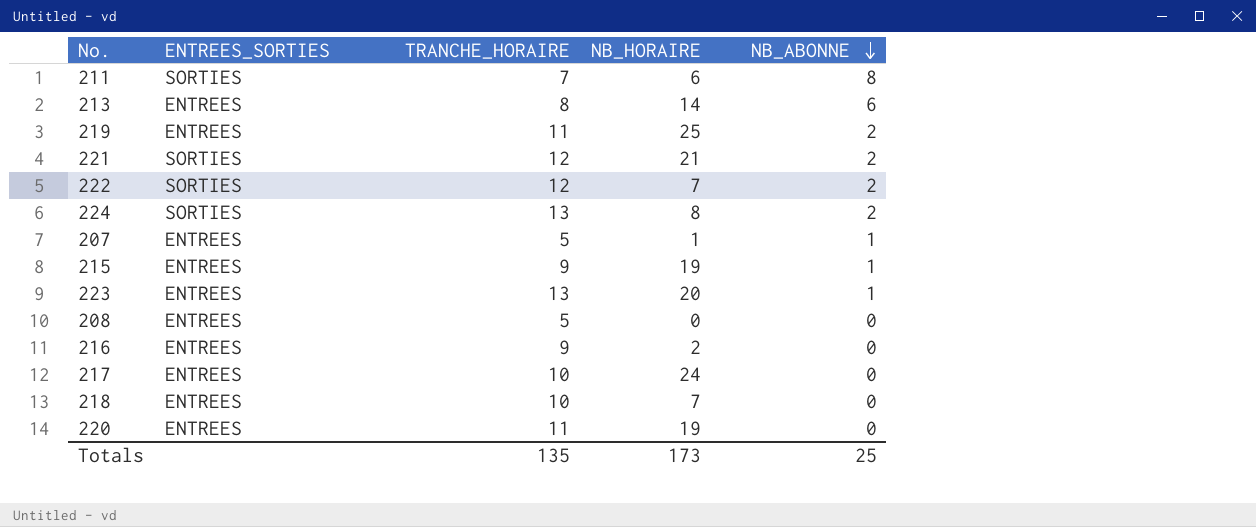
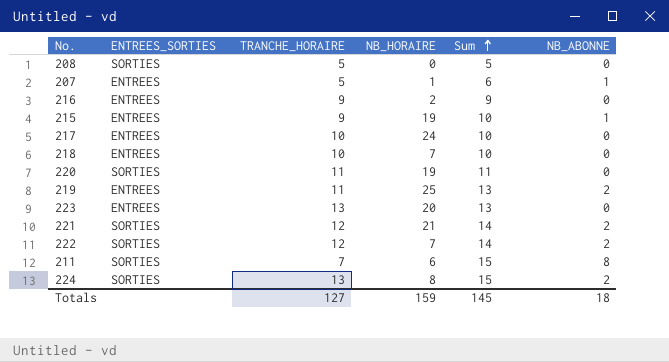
row order: NB_ABONNE descending -> Sum ascending
column Sum | formula: none -> [TRANCHE_HORAIRE] + [NB_ABONNE]
row 213: ENTREES | 8 | 14 | 6 -> none
208 | ENTREES_SORTIES: ENTREES -> SORTIES
220 | ENTREES_SORTIES: ENTREES -> SORTIES
223 | NB_ABONNE: 1 -> 0
Totals | TRANCHE_HORAIRE: 135 -> 127
Totals | NB_HORAIRE: 173 -> 159
Totals | NB_ABONNE: 25 -> 18

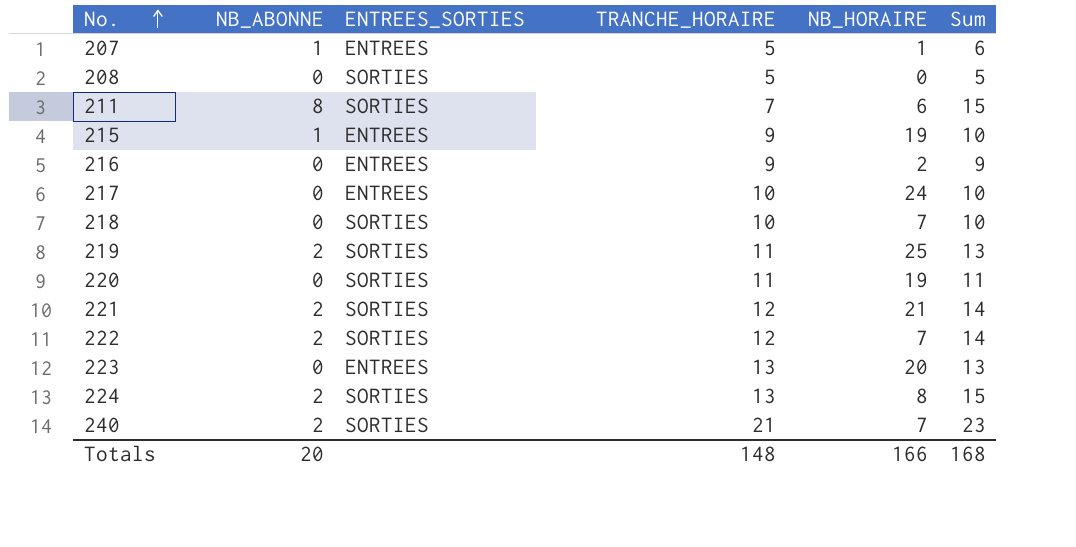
row order: Sum ascending -> No. ascending
column NB_ABONNE | position: 6 -> 2
218 | ENTREES_SORTIES: ENTREES -> SORTIES
219 | ENTREES_SORTIES: ENTREES -> SORTIES
row 240: none -> 2 | SORTIES | 21 | 7 | 23
Totals | NB_ABONNE: 18 -> 20
Totals | TRANCHE_HORAIRE: 127 -> 148
Totals | NB_HORAIRE: 159 -> 166
Totals | Sum: 145 -> 168

